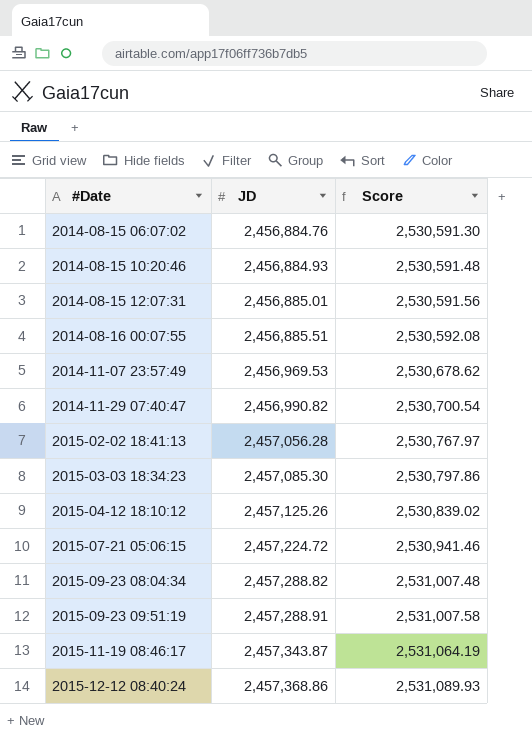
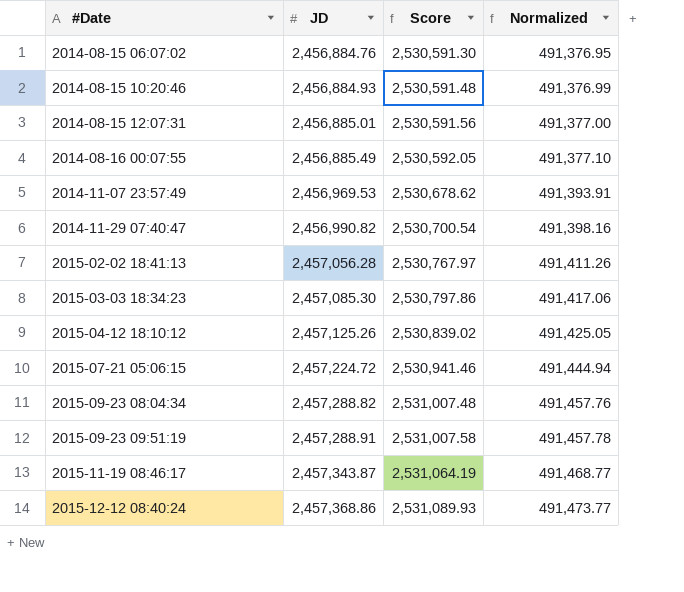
column Normalized | formula: none -> [JD] * 0.2
2014-08-16 00:07:55 | JD: 2,456,885.51 -> 2,456,885.49
2014-08-16 00:07:55 | Score: 2,530,592.08 -> 2,530,592.05

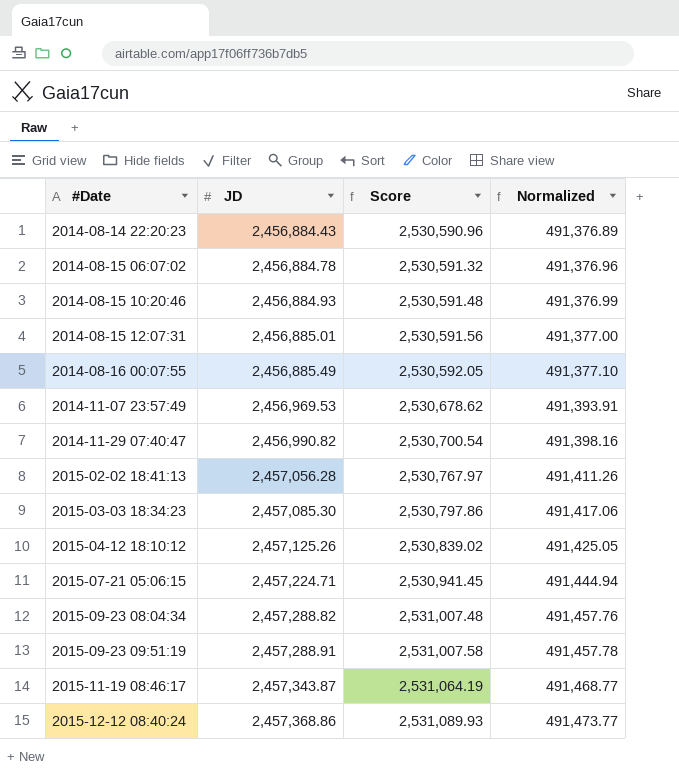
row 2014-08-14 22:20:23: none -> 2,456,884.43 | 2,530,590.96 | 491,376.89
2014-08-15 06:07:02 | JD: 2,456,884.76 -> 2,456,884.78
2014-08-15 06:07:02 | Score: 2,530,591.30 -> 2,530,591.32
2014-08-15 06:07:02 | Normalized: 491,376.95 -> 491,376.96
2015-07-21 05:06:15 | JD: 2,457,224.72 -> 2,457,224.71
2015-07-21 05:06:15 | Score: 2,530,941.46 -> 2,530,941.45

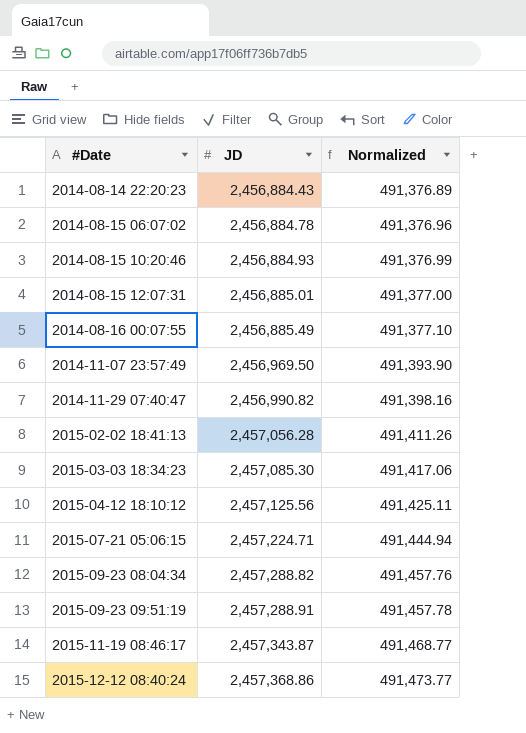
column Score | formula: [JD] * 1.03 -> none
2014-11-07 23:57:49 | JD: 2,456,969.53 -> 2,456,969.50
2014-11-07 23:57:49 | Normalized: 491,393.91 -> 491,393.90
2015-04-12 18:10:12 | JD: 2,457,125.26 -> 2,457,125.56
2015-04-12 18:10:12 | Normalized: 491,425.05 -> 491,425.11

